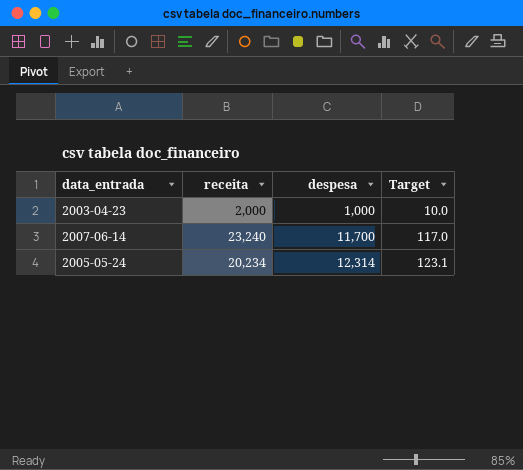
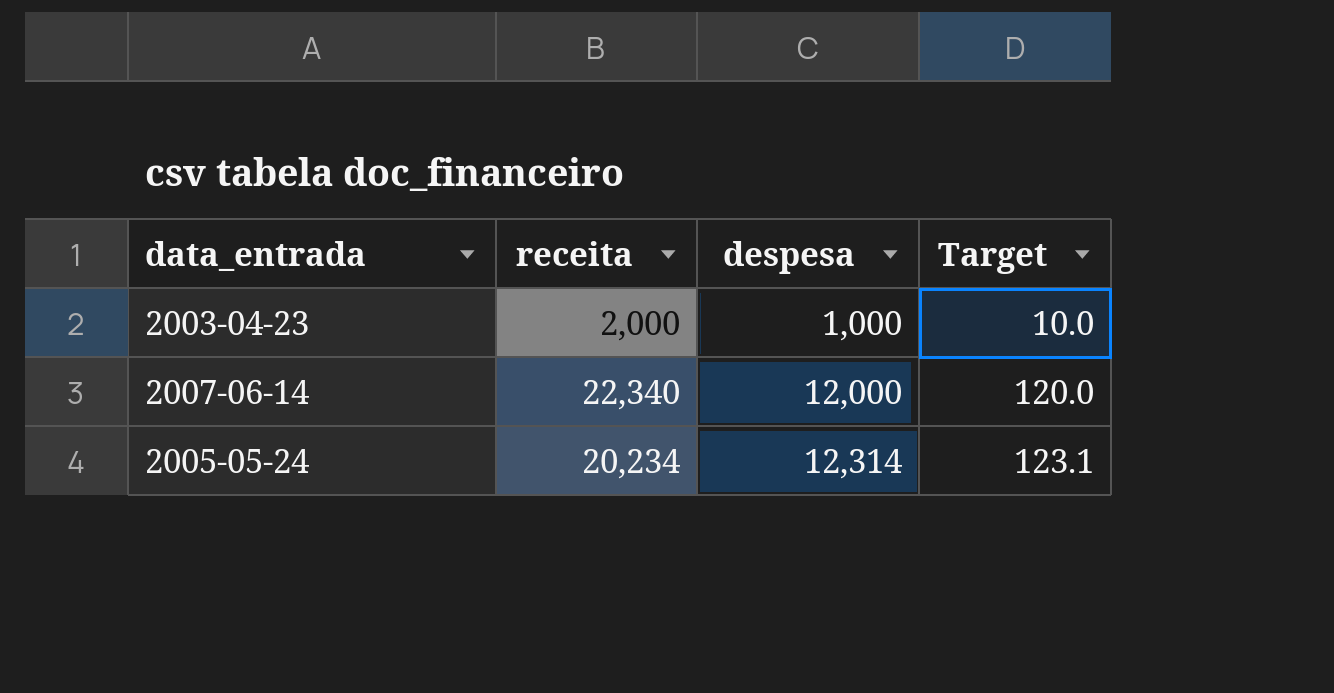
2007-06-14 | receita: 23,240 -> 22,340
2007-06-14 | despesa: 11,700 -> 12,000
2007-06-14 | Target: 117.0 -> 120.0

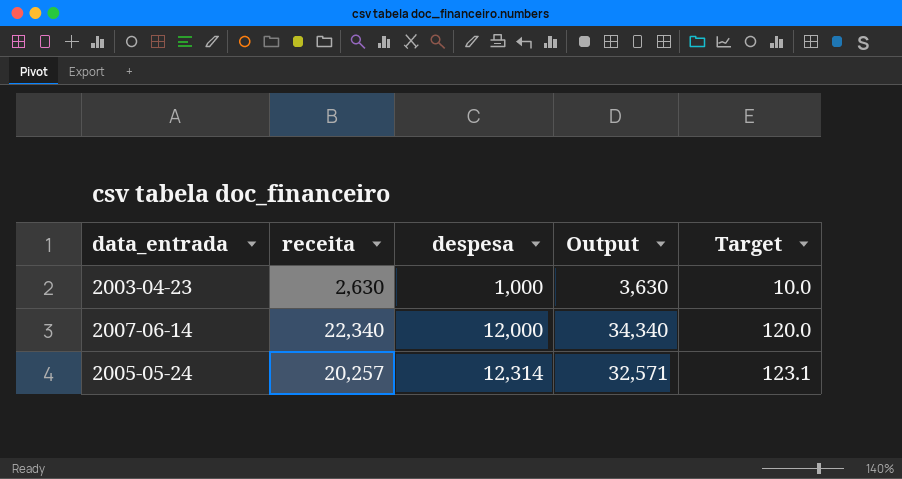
column Output | formula: none -> [receita] + [despesa]
2003-04-23 | receita: 2,000 -> 2,630
2005-05-24 | receita: 20,234 -> 20,257

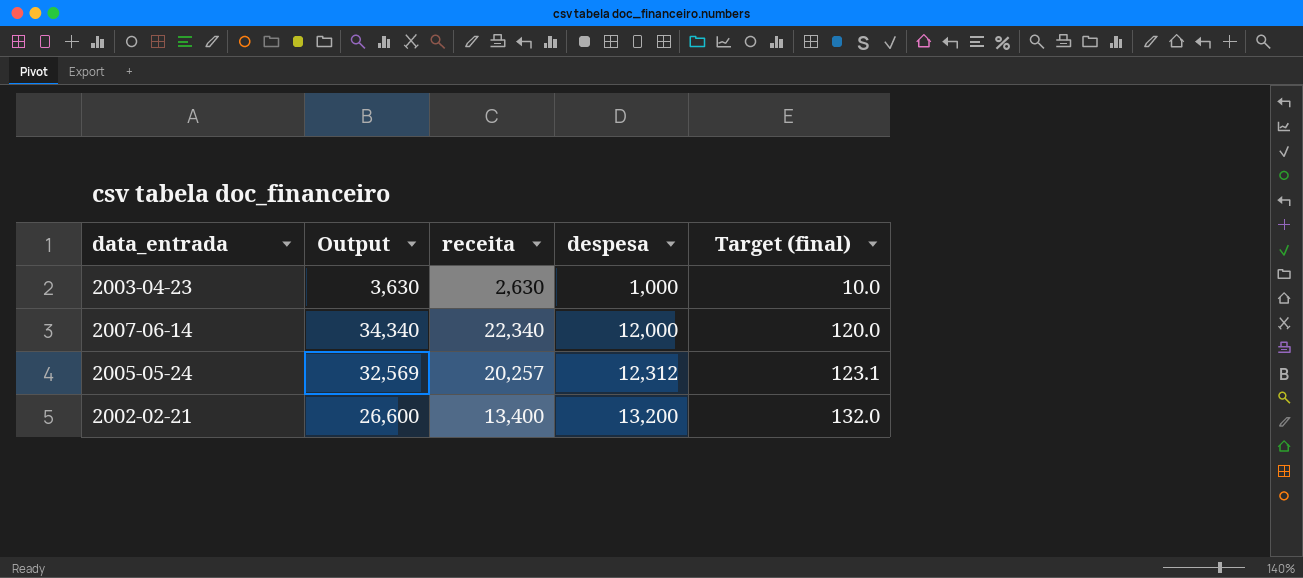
column Output | position: 4 -> 2
column name: Target -> Target (final)
2005-05-24 | Output: 32,571 -> 32,569
2005-05-24 | despesa: 12,314 -> 12,312
row 2002-02-21: none -> 26,600 | 13,400 | 13,200 | 132.0

